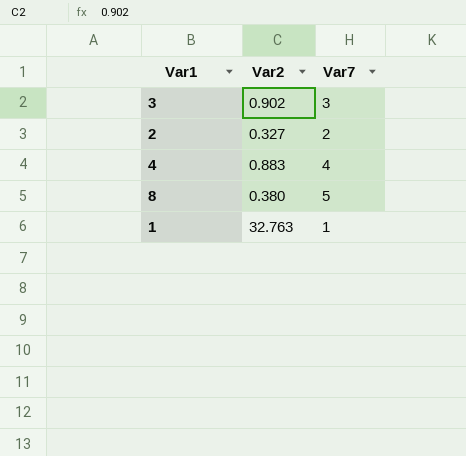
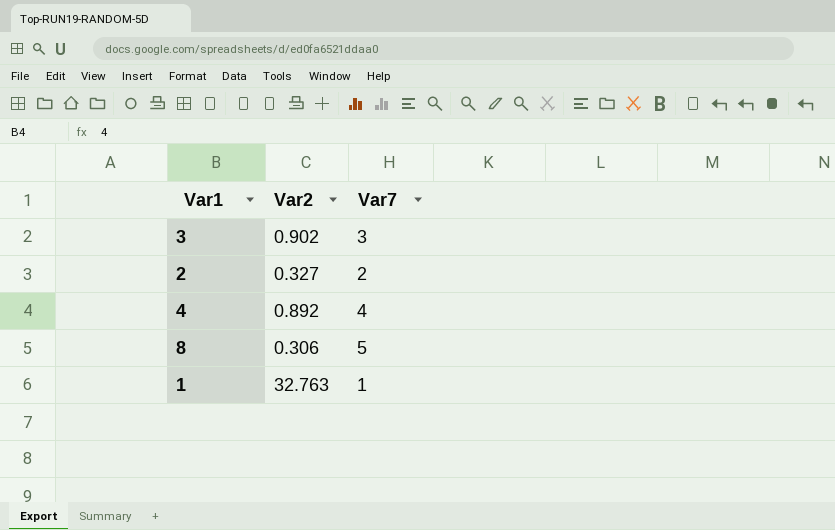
4 | Var2: 0.883 -> 0.892
8 | Var2: 0.380 -> 0.306

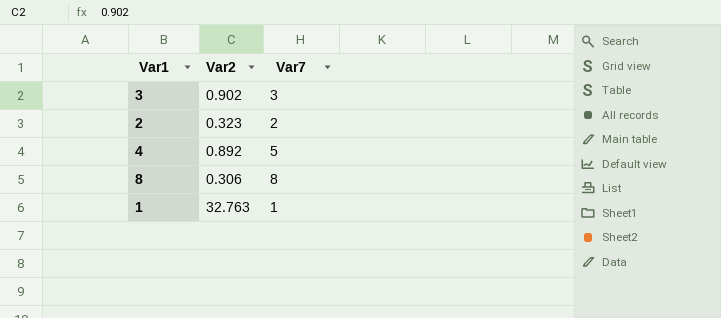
2 | Var2: 0.327 -> 0.323
4 | Var7: 4 -> 5
8 | Var7: 5 -> 8

